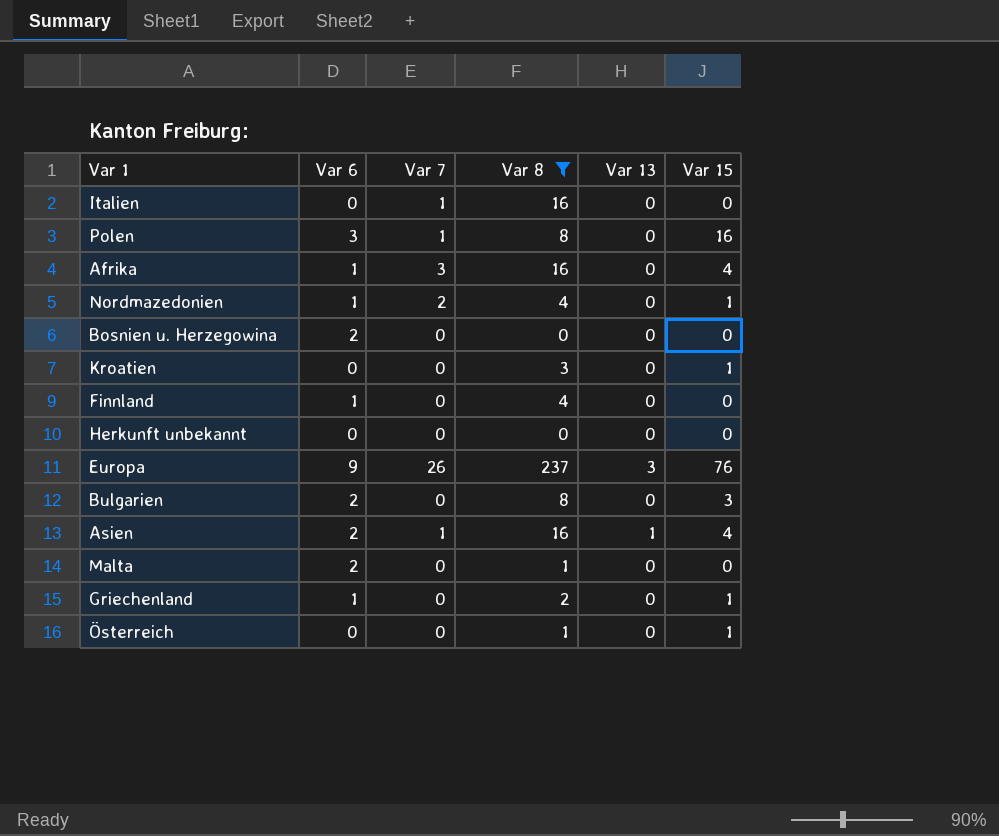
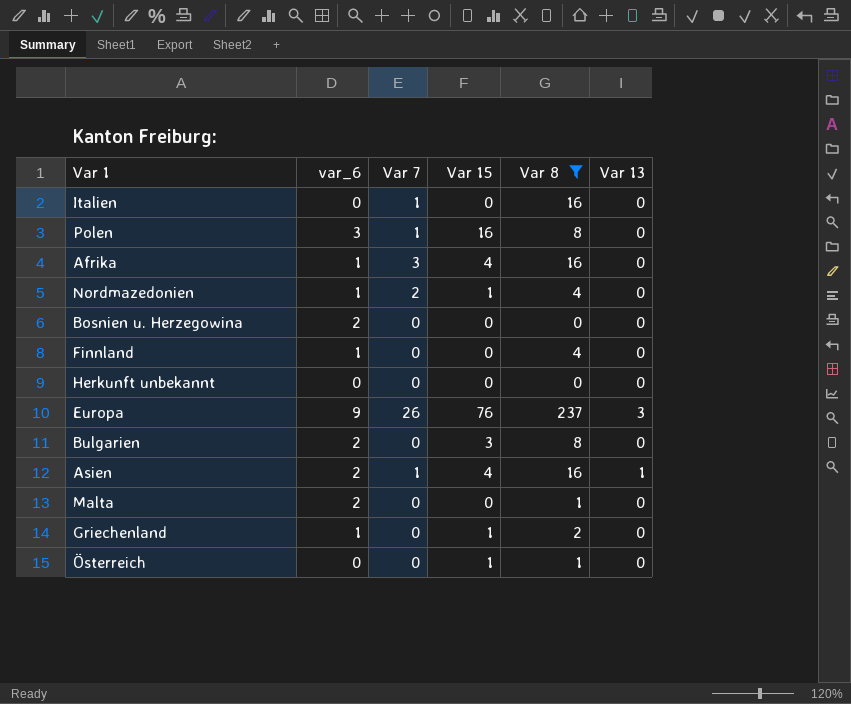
column name: Var 6 -> var_6
column Var 15 | position: 6 -> 4
row Kroatien: 0 | 0 | 3 | 0 | 1 -> none

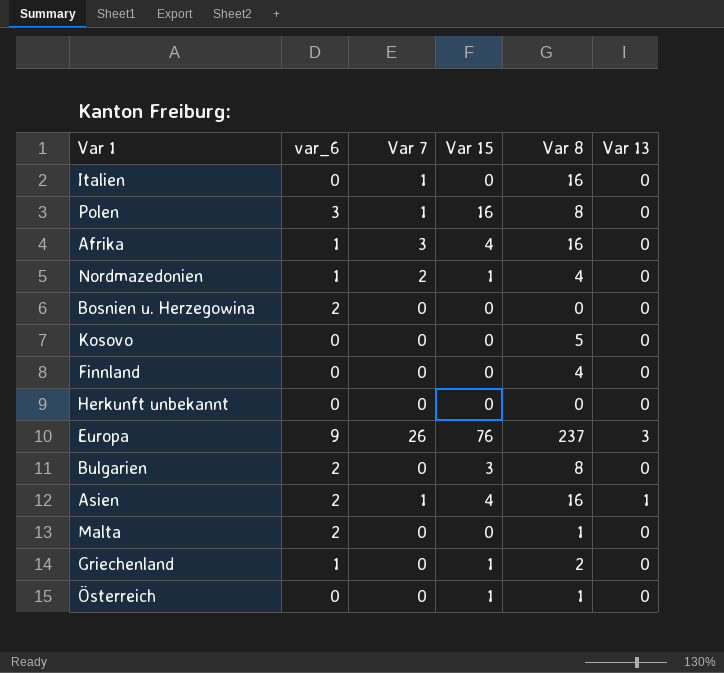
filter: Var 8 != 5 -> none
Finnland | var_6: 1 -> 0

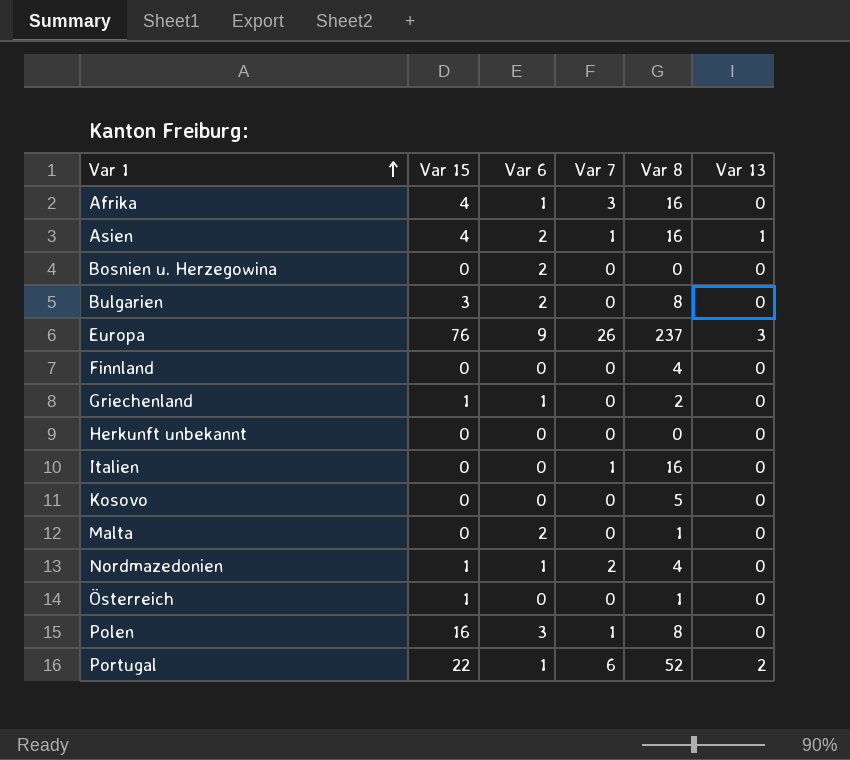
row order: none -> Var 1 ascending
column Var 15 | position: 4 -> 2
column name: var_6 -> Var 6
row Portugal: none -> 22 | 1 | 6 | 52 | 2

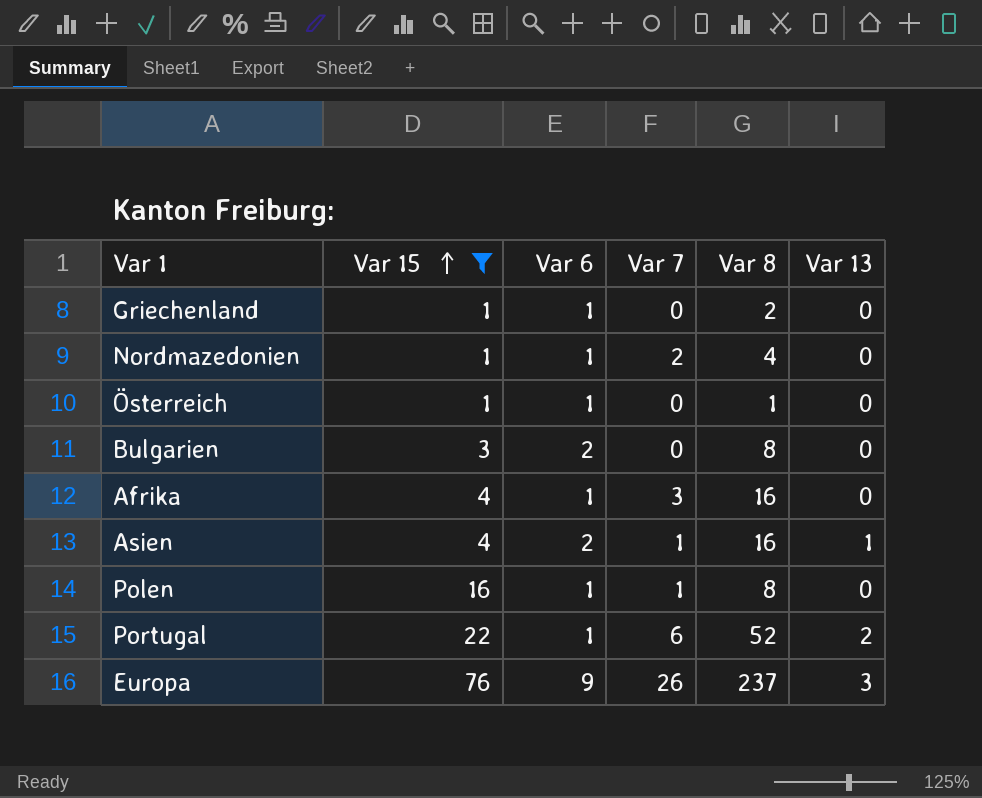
filter: none -> Var 15 != 0
row order: Var 1 ascending -> Var 15 ascending
Österreich | Var 6: 0 -> 1
Polen | Var 6: 3 -> 1

